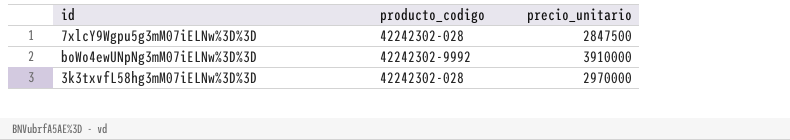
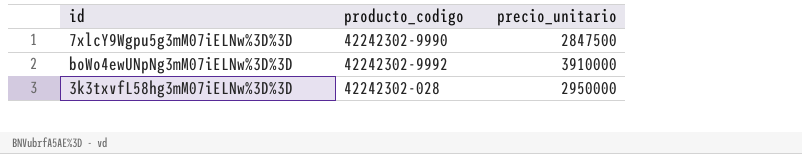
7xlcY9Wgpu5g3mM07iELNw%3D%3D | producto_codigo: 42242302-028 -> 42242302-9990
3k3txvfL58hg3mM07iELNw%3D%3D | precio_unitario: 2970000 -> 2950000

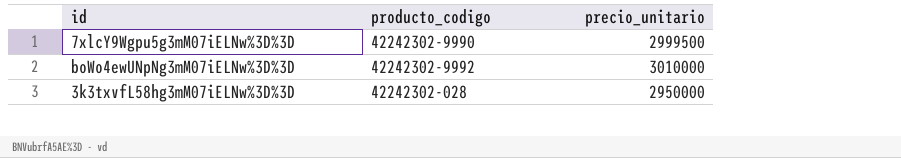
7xlcY9Wgpu5g3mM07iELNw%3D%3D | precio_unitario: 2847500 -> 2999500
boWo4ewUNpNg3mM07iELNw%3D%3D | precio_unitario: 3910000 -> 3010000

